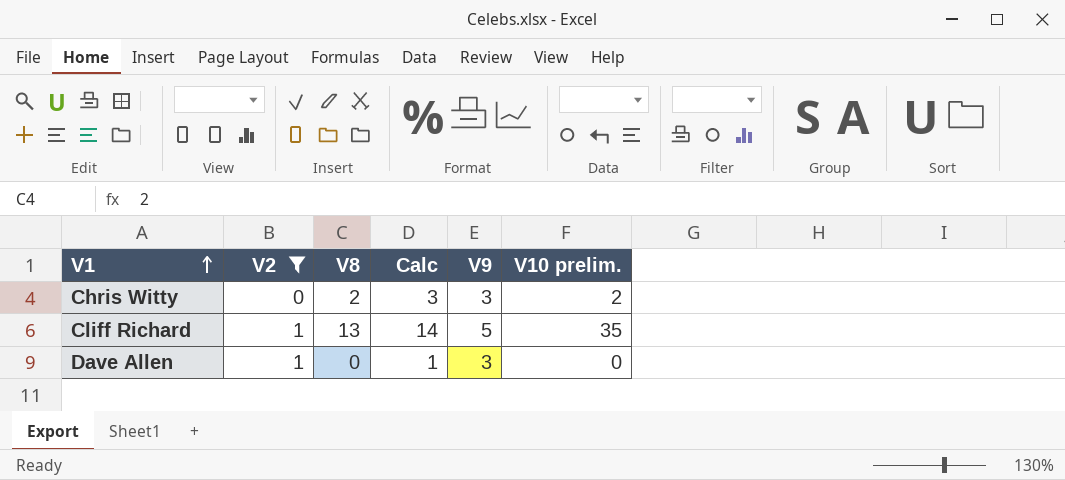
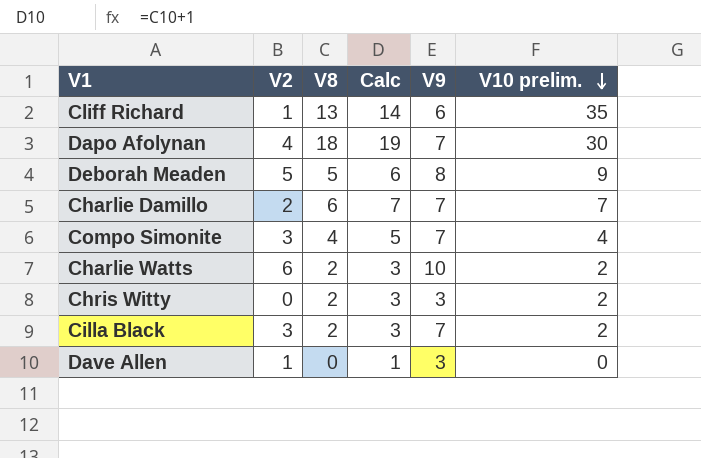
filter: V2 <= 1 -> none
row order: V1 ascending -> V10 prelim. descending
Cliff Richard | V9: 5 -> 6

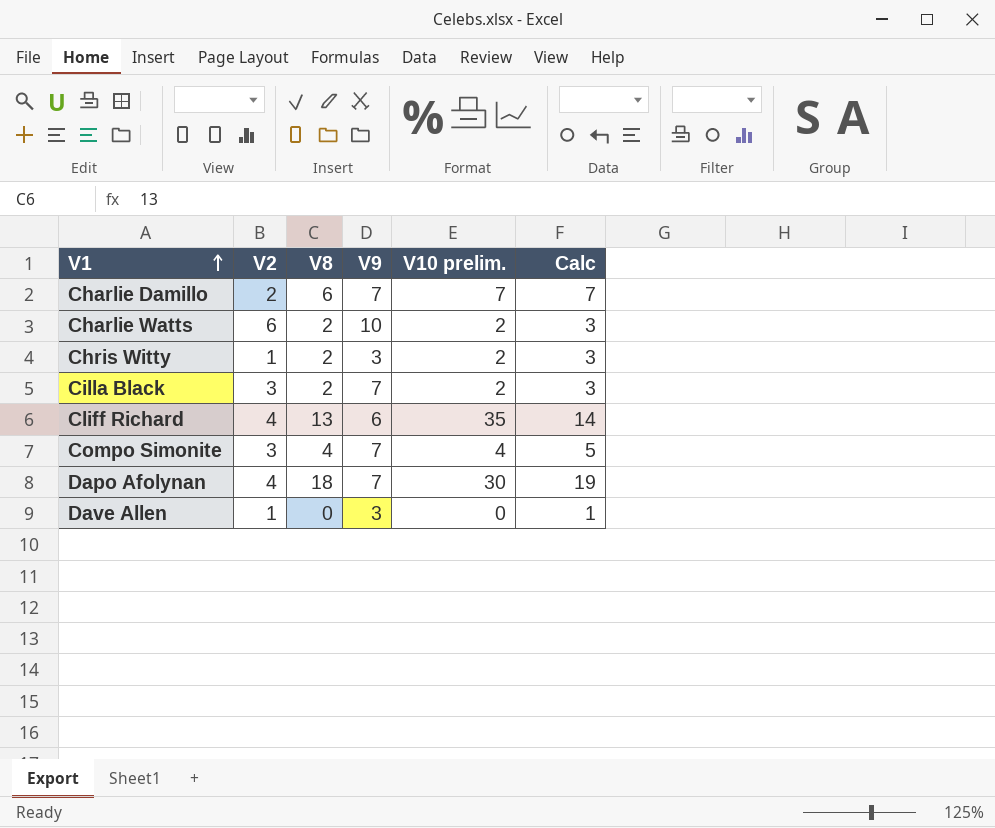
row order: V10 prelim. descending -> V1 ascending
column Calc | position: 4 -> 6
row Deborah Meaden: 5 | 5 | 6 | 8 | 9 -> none
Chris Witty | V2: 0 -> 1
Cliff Richard | V2: 1 -> 4

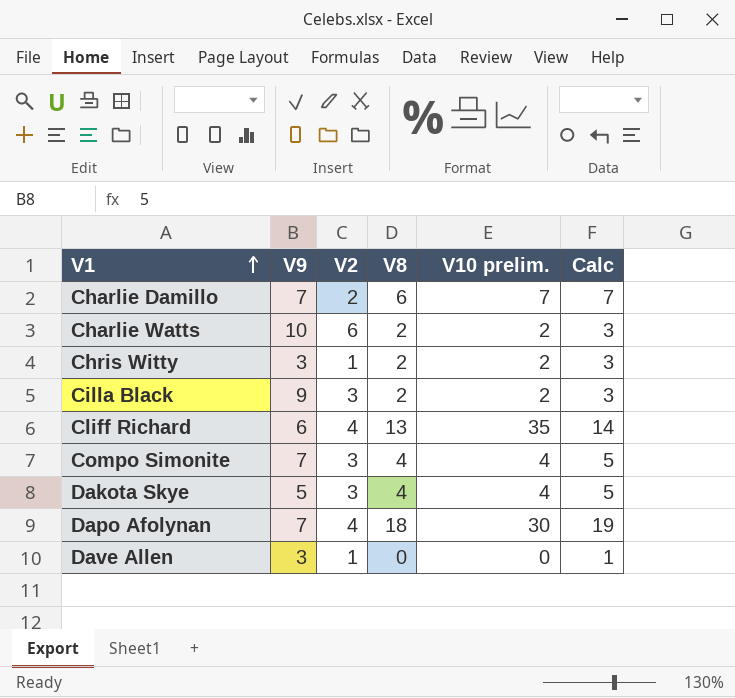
column V9 | position: 4 -> 2
Cilla Black | V9: 7 -> 9
row Dakota Skye: none -> 5 | 3 | 4 | 4 | 5

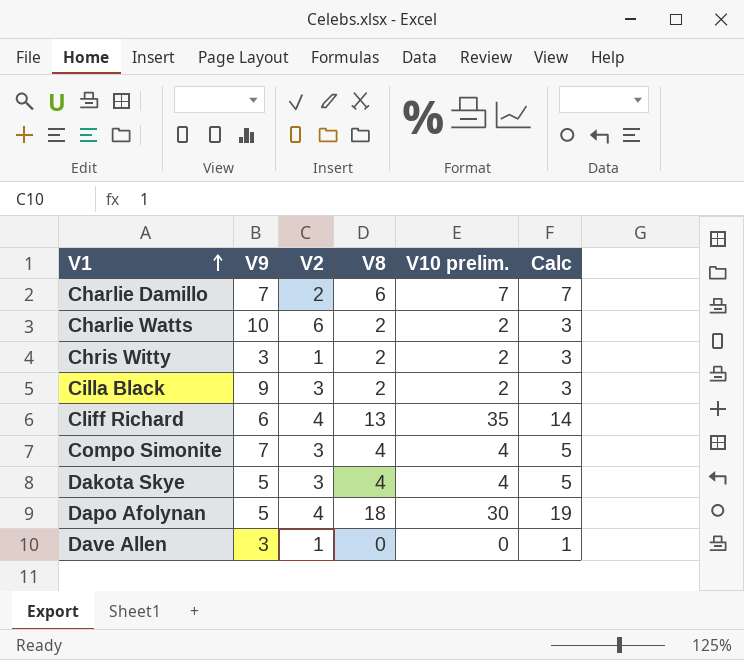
Dapo Afolynan | V9: 7 -> 5

